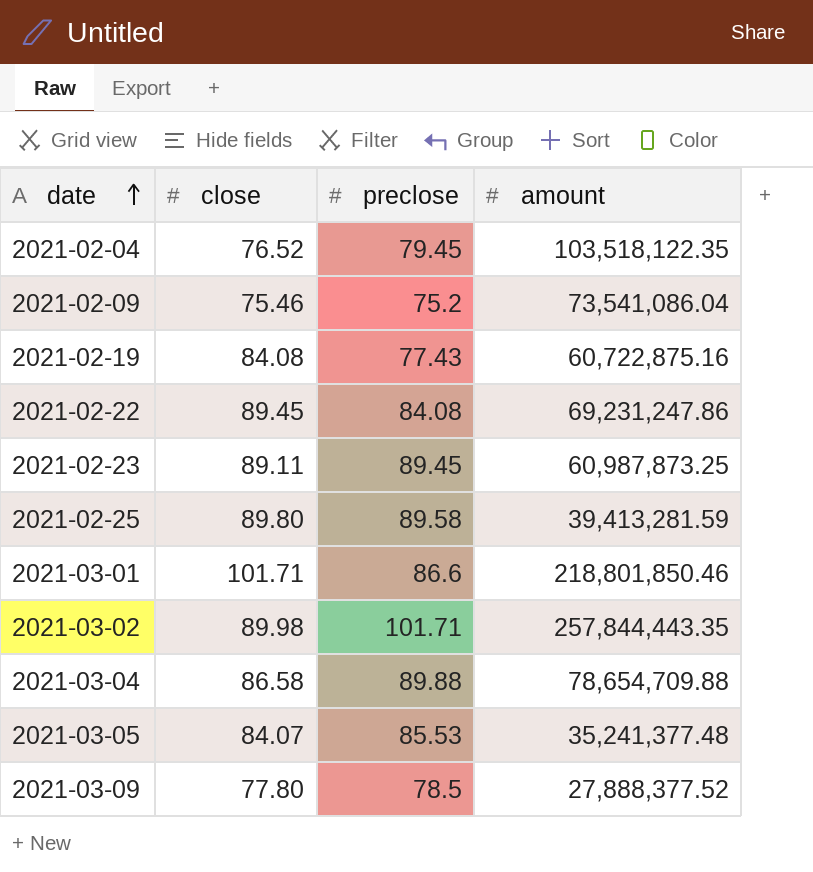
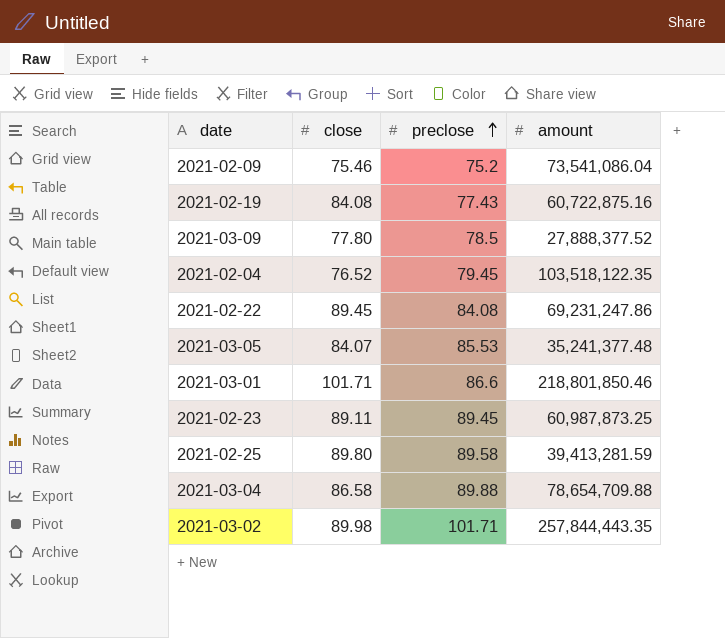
row order: date ascending -> preclose ascending

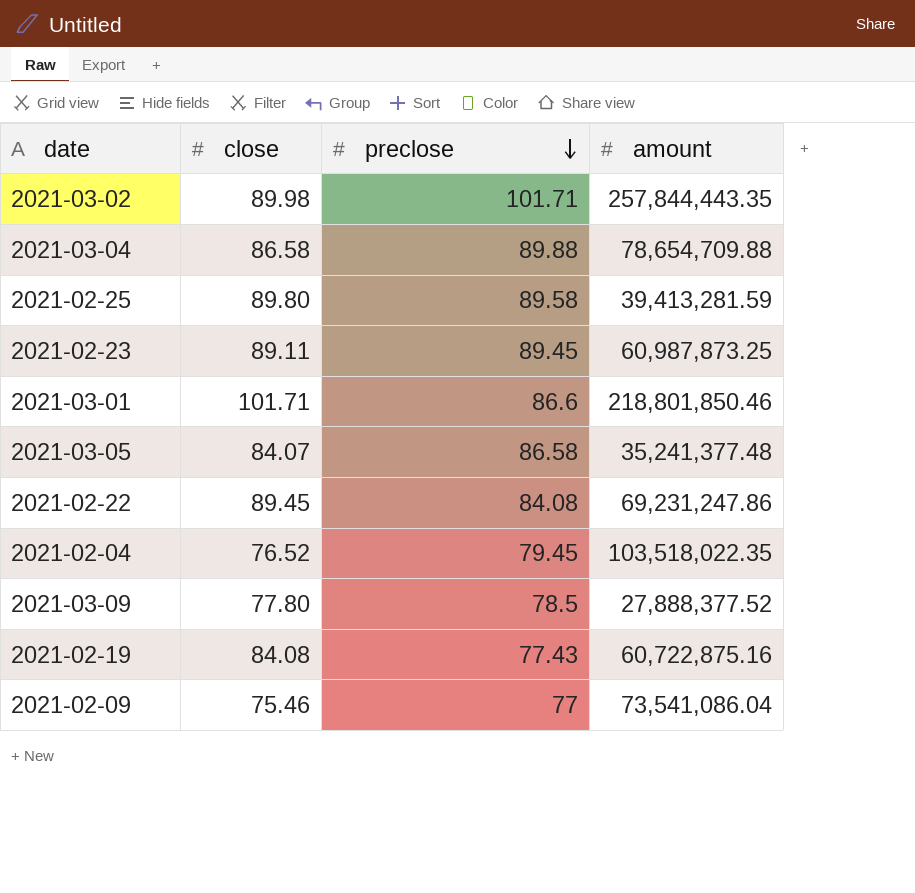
row order: preclose ascending -> preclose descending
2021-03-05 | preclose: 85.53 -> 86.58
2021-02-04 | amount: 103,518,122.35 -> 103,518,022.35
2021-02-09 | preclose: 75.2 -> 77

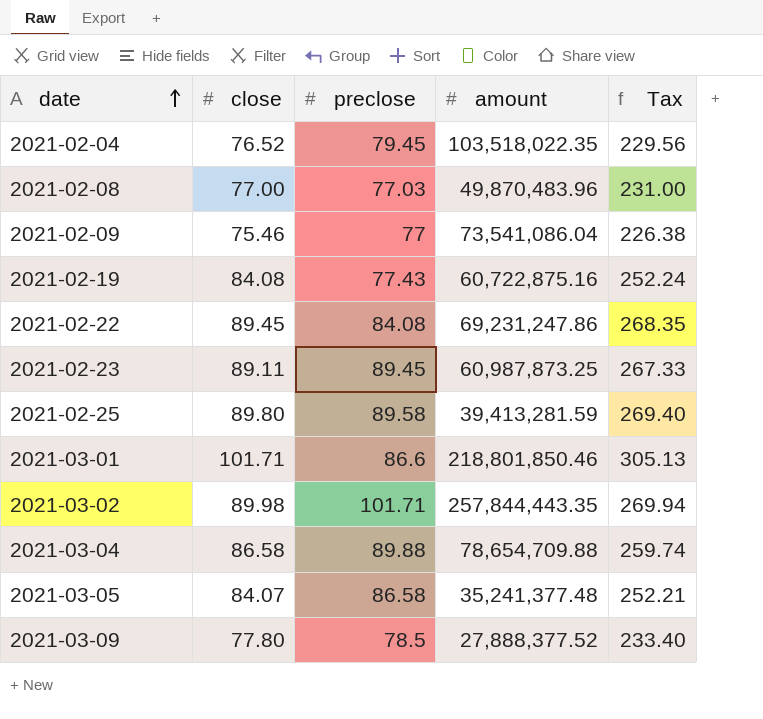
row order: preclose descending -> date ascending
column Tax | formula: none -> [close] * 3
row 2021-02-08: none -> 77.00 | 77.03 | 49,870,483.96 | 231.00

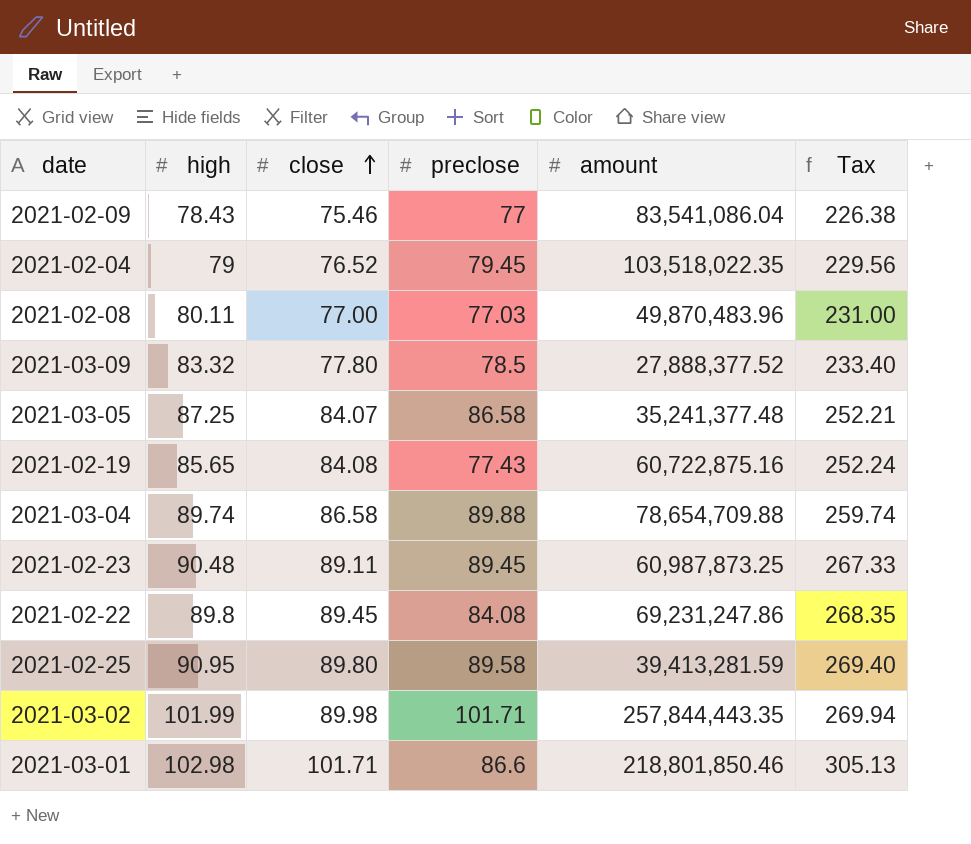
row order: date ascending -> close ascending
column high | position: none -> 2
2021-02-09 | amount: 73,541,086.04 -> 83,541,086.04

